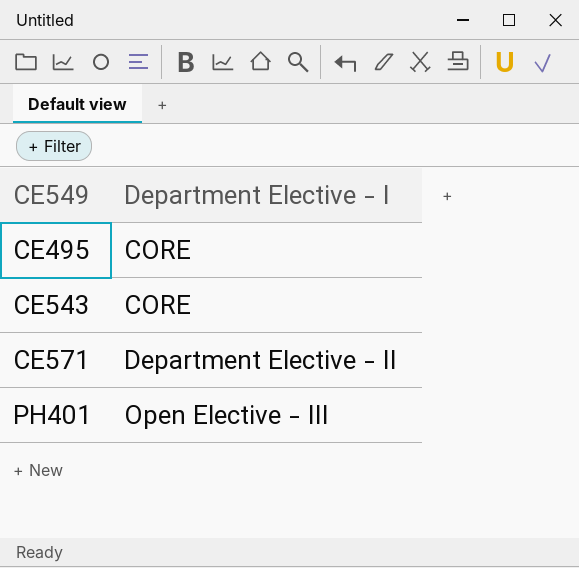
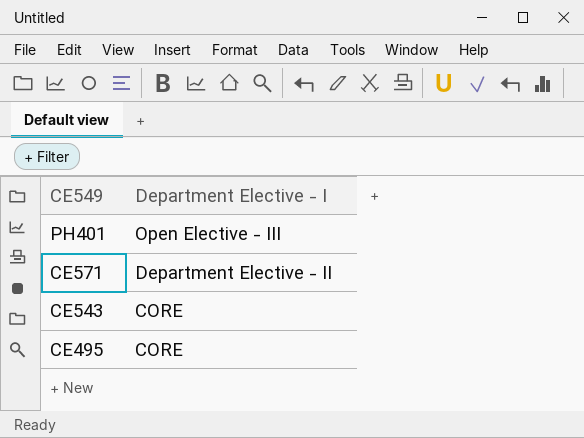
row order: CE549 ascending -> CE549 descending

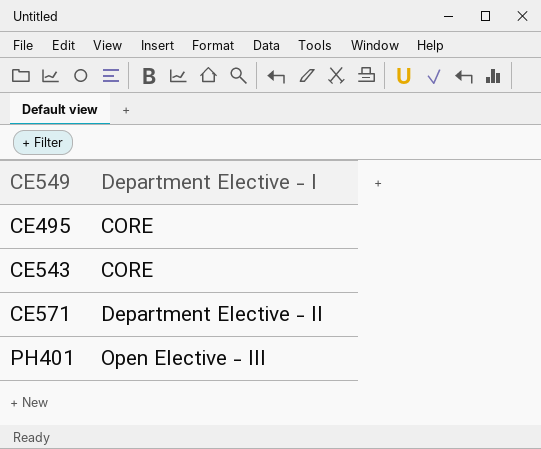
row order: CE549 descending -> CE549 ascending

